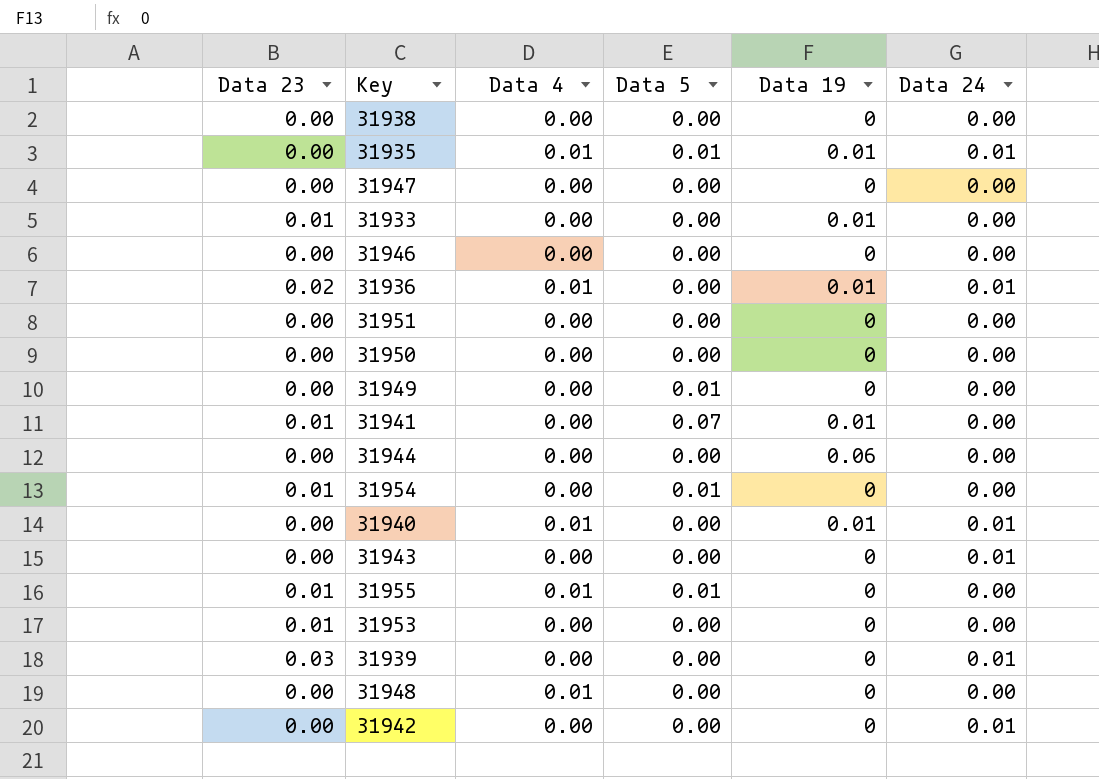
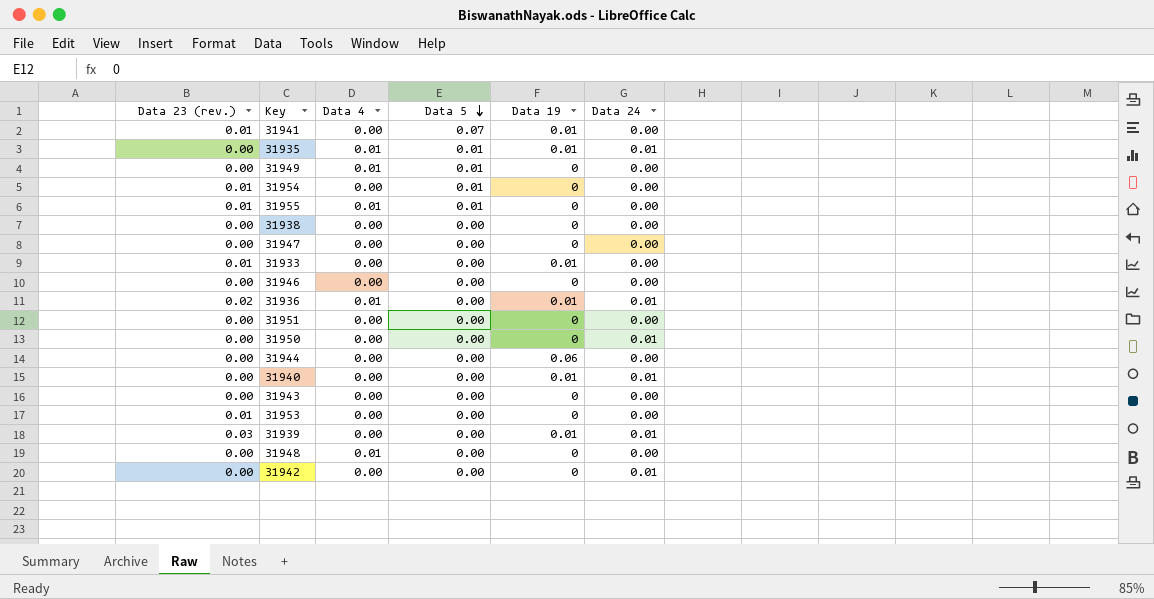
row order: none -> Data 5 descending
column name: Data 23 -> Data 23 (rev.)
31949 | Data 4: 0.00 -> 0.01
31950 | Data 24: 0.00 -> 0.01
31940 | Data 4: 0.01 -> 0.00
31943 | Data 24: 0.01 -> 0.00
31939 | Data 19: 0 -> 0.01

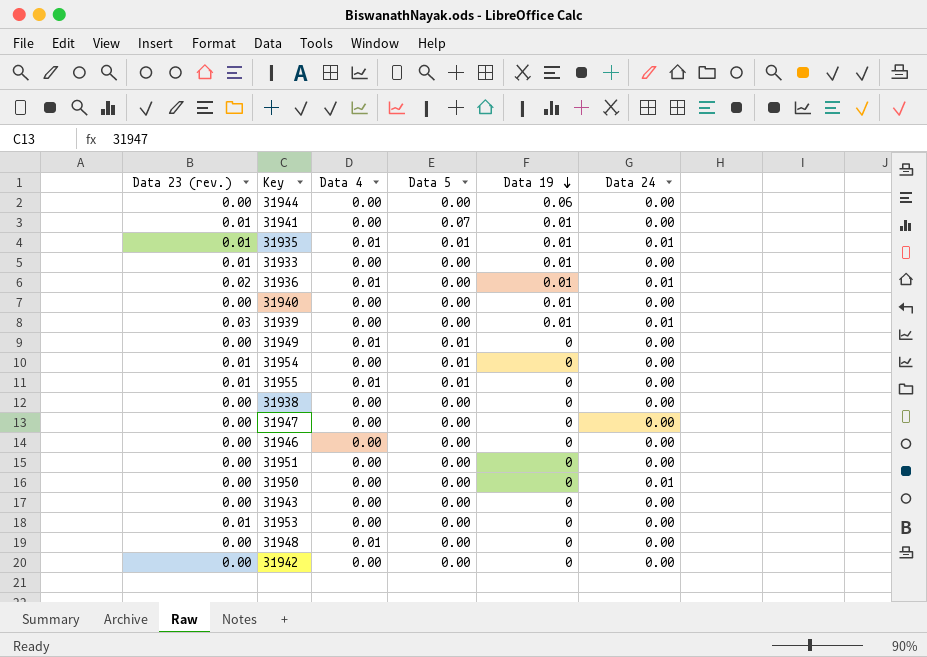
row order: Data 5 descending -> Data 19 descending
31935 | Data 23 (rev.): 0.00 -> 0.01
31940 | Data 24: 0.01 -> 0.00
31942 | Data 24: 0.01 -> 0.00

